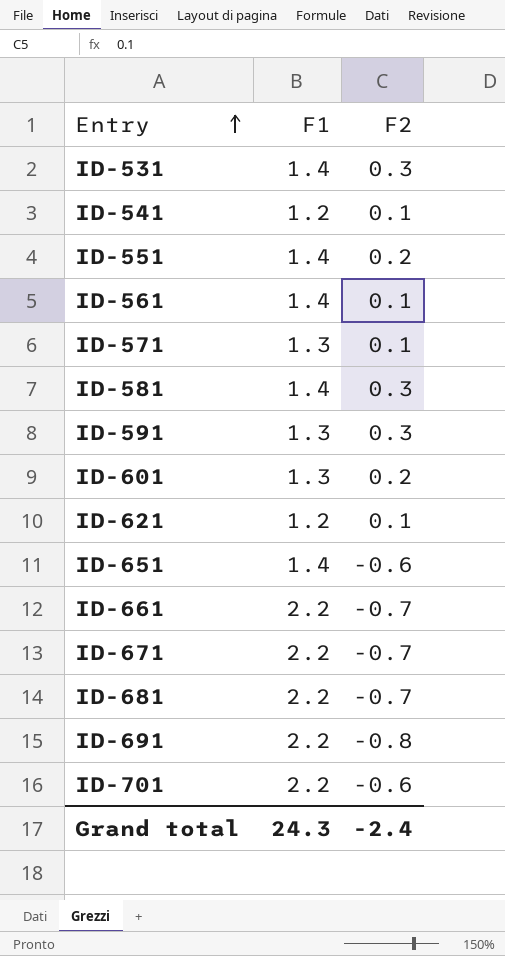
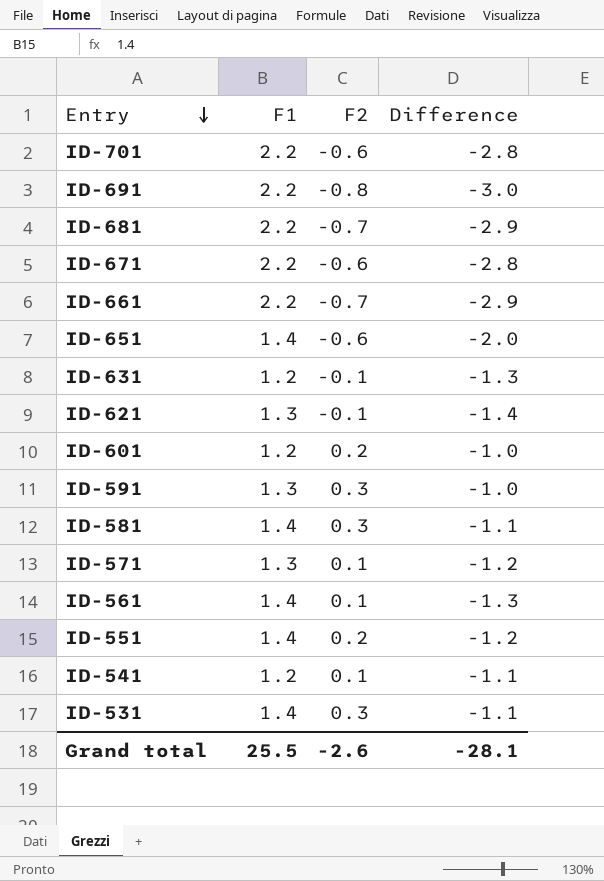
row order: Entry ascending -> Entry descending
column Difference | formula: none -> [F2] - [F1]
ID-671 | F2: -0.7 -> -0.6
row ID-631: none -> 1.2 | -0.1 | -1.3
ID-621 | F1: 1.2 -> 1.3
ID-621 | F2: 0.1 -> -0.1
ID-601 | F1: 1.3 -> 1.2
Grand total | F1: 24.3 -> 25.5
Grand total | F2: -2.4 -> -2.6

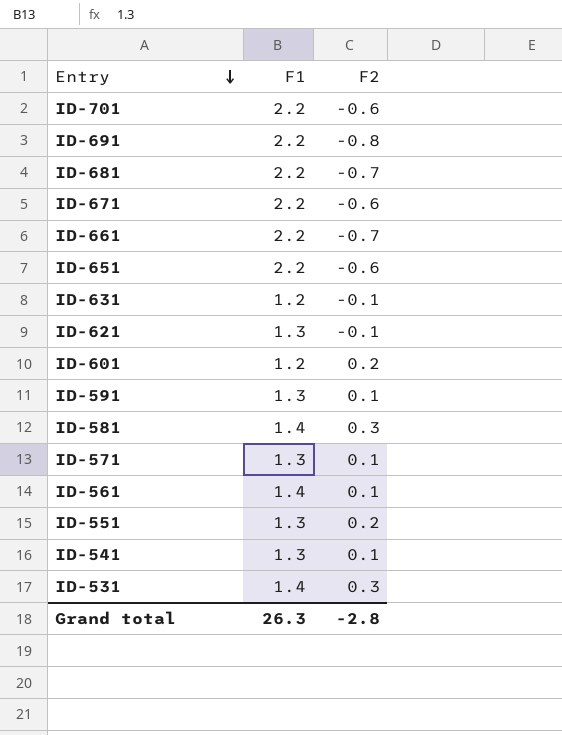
column Difference | formula: [F2] - [F1] -> none
ID-651 | F1: 1.4 -> 2.2
ID-591 | F2: 0.3 -> 0.1
ID-551 | F1: 1.4 -> 1.3
ID-541 | F1: 1.2 -> 1.3
Grand total | F1: 25.5 -> 26.3
Grand total | F2: -2.6 -> -2.8

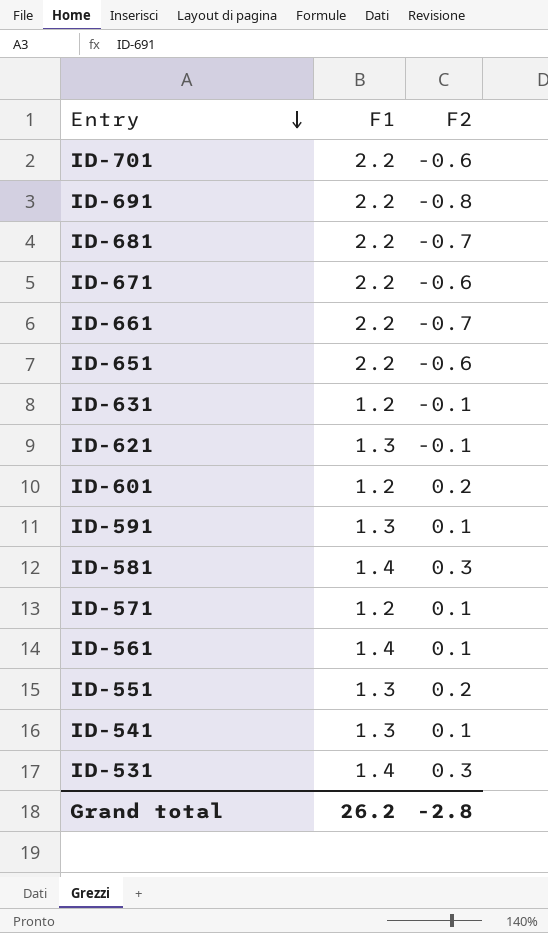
ID-571 | F1: 1.3 -> 1.2
Grand total | F1: 26.3 -> 26.2

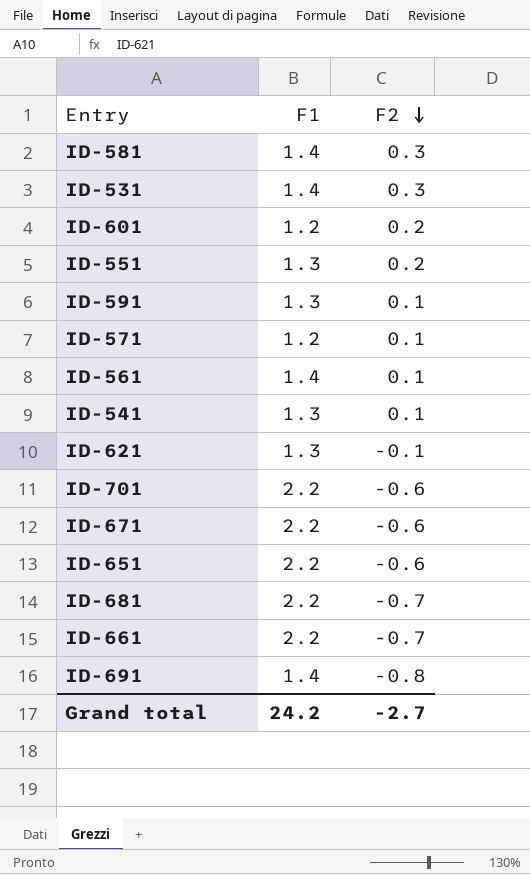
row order: Entry descending -> F2 descending
row ID-631: 1.2 | -0.1 -> none
ID-691 | F1: 2.2 -> 1.4
Grand total | F1: 26.2 -> 24.2
Grand total | F2: -2.8 -> -2.7

